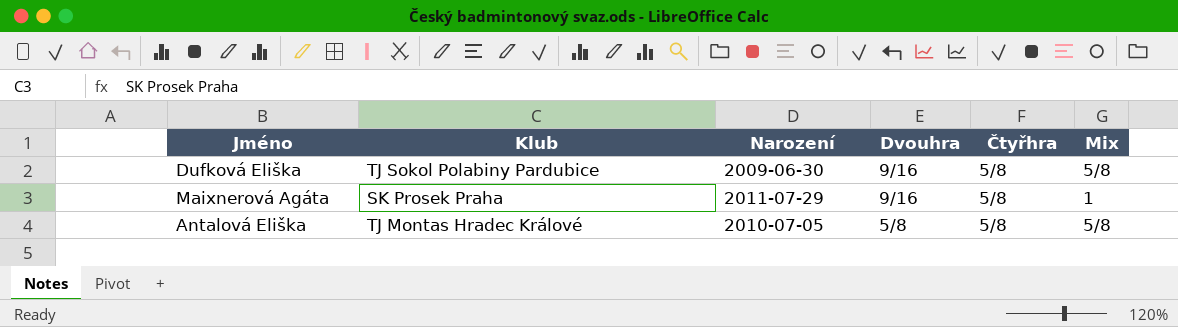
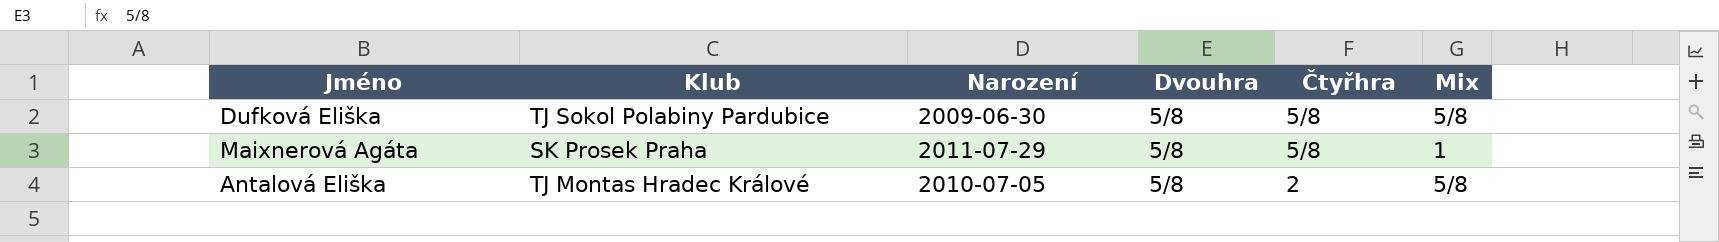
Dufková Eliška | Dvouhra: 9/16 -> 5/8
Maixnerová Agáta | Dvouhra: 9/16 -> 5/8
Antalová Eliška | Čtyřhra: 5/8 -> 2

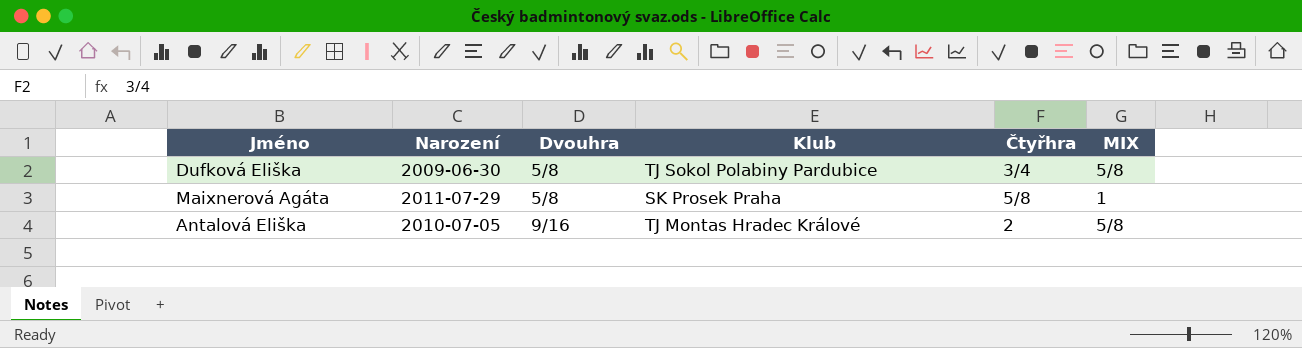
column Klub | position: 2 -> 4
column name: Mix -> MIX
Dufková Eliška | Čtyřhra: 5/8 -> 3/4
Antalová Eliška | Dvouhra: 5/8 -> 9/16

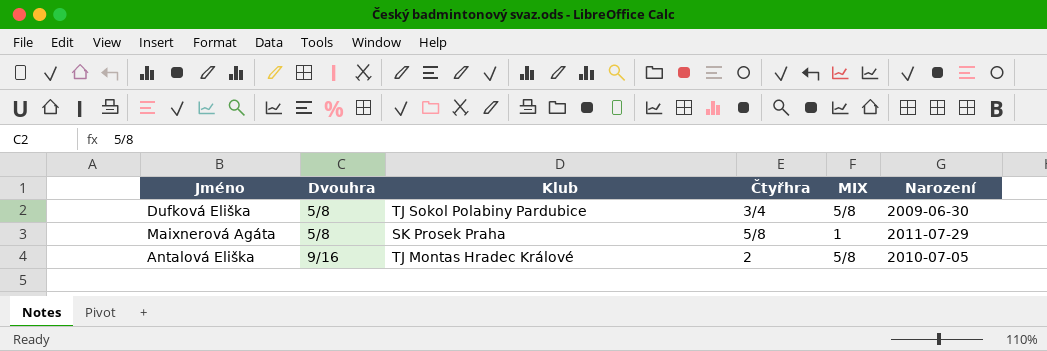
column Narození | position: 2 -> 6

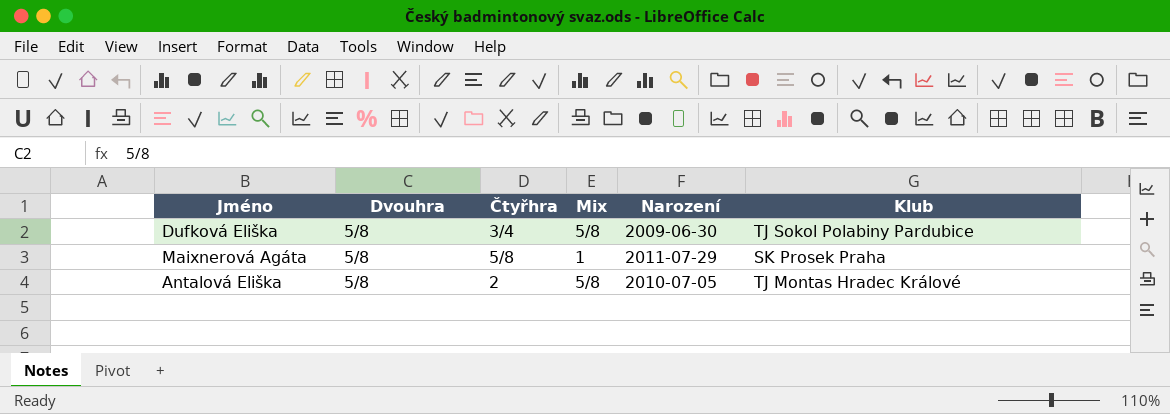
column name: MIX -> Mix
column Klub | position: 3 -> 6
Antalová Eliška | Dvouhra: 9/16 -> 5/8

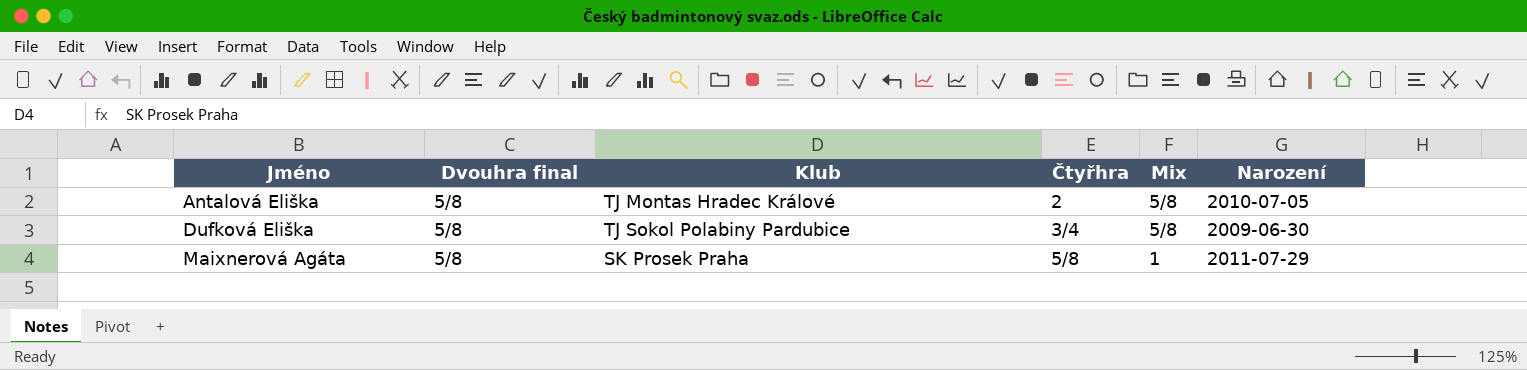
row order: none -> Jméno ascending
column name: Dvouhra -> Dvouhra final
column Klub | position: 6 -> 3

